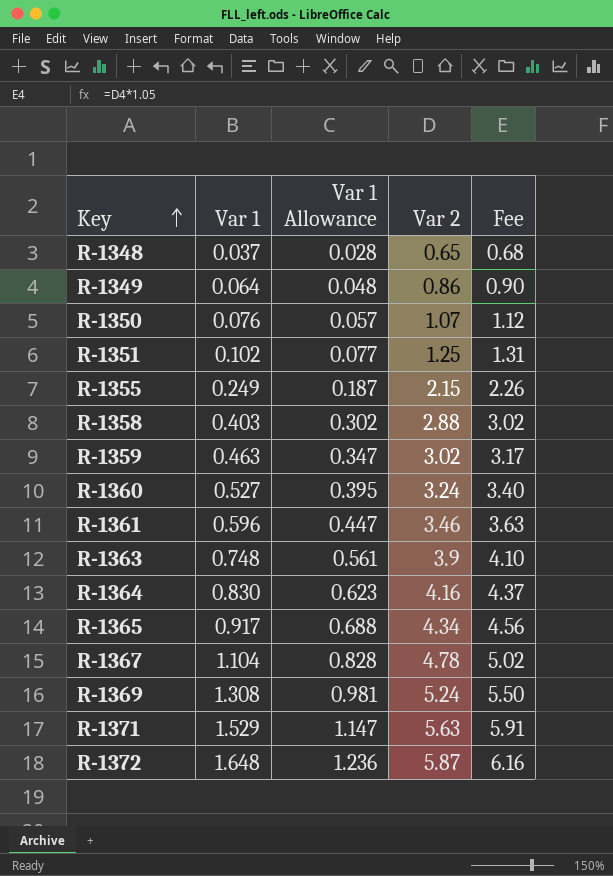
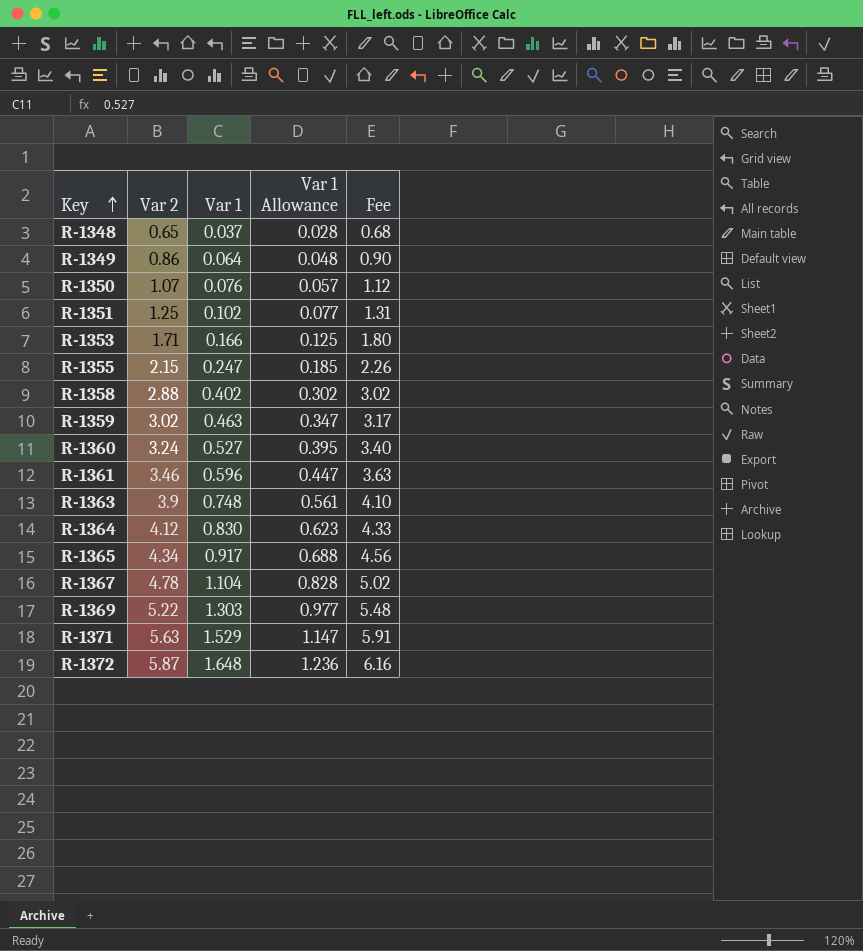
column Var 2 | position: 4 -> 2
row R-1353: none -> 1.71 | 0.166 | 0.125 | 1.80
R-1355 | Var 1: 0.249 -> 0.247
R-1355 | Var 1 Allowance: 0.187 -> 0.185
R-1358 | Var 1: 0.403 -> 0.402
R-1364 | Var 2: 4.16 -> 4.12
R-1364 | Fee: 4.37 -> 4.33
R-1369 | Var 2: 5.24 -> 5.22
R-1369 | Var 1: 1.308 -> 1.303
R-1369 | Var 1 Allowance: 0.981 -> 0.977
R-1369 | Fee: 5.50 -> 5.48

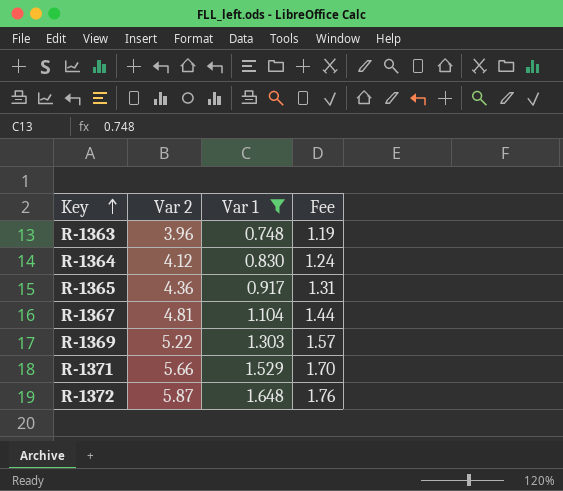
filter: none -> Var 1 >= 0.748
column Var 1 Allowance | formula: [Var 1] * 0.75 -> none
column Fee | formula: [Var 2] * 1.05 -> [Var 2] * 0.3
R-1363 | Var 2: 3.9 -> 3.96
R-1365 | Var 2: 4.34 -> 4.36
R-1367 | Var 2: 4.78 -> 4.81
R-1371 | Var 2: 5.63 -> 5.66

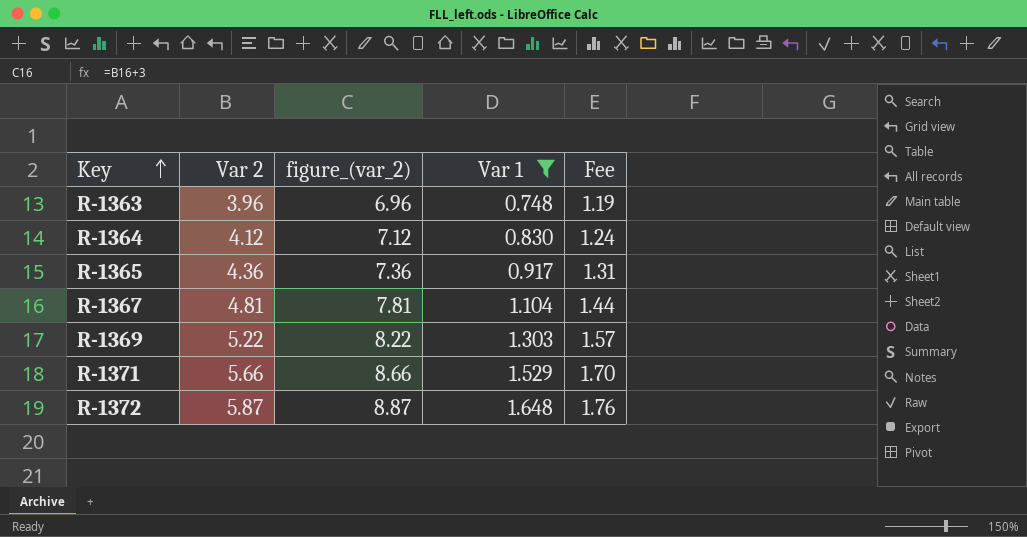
column figure_(var_2) | formula: none -> [Var 2] + 3

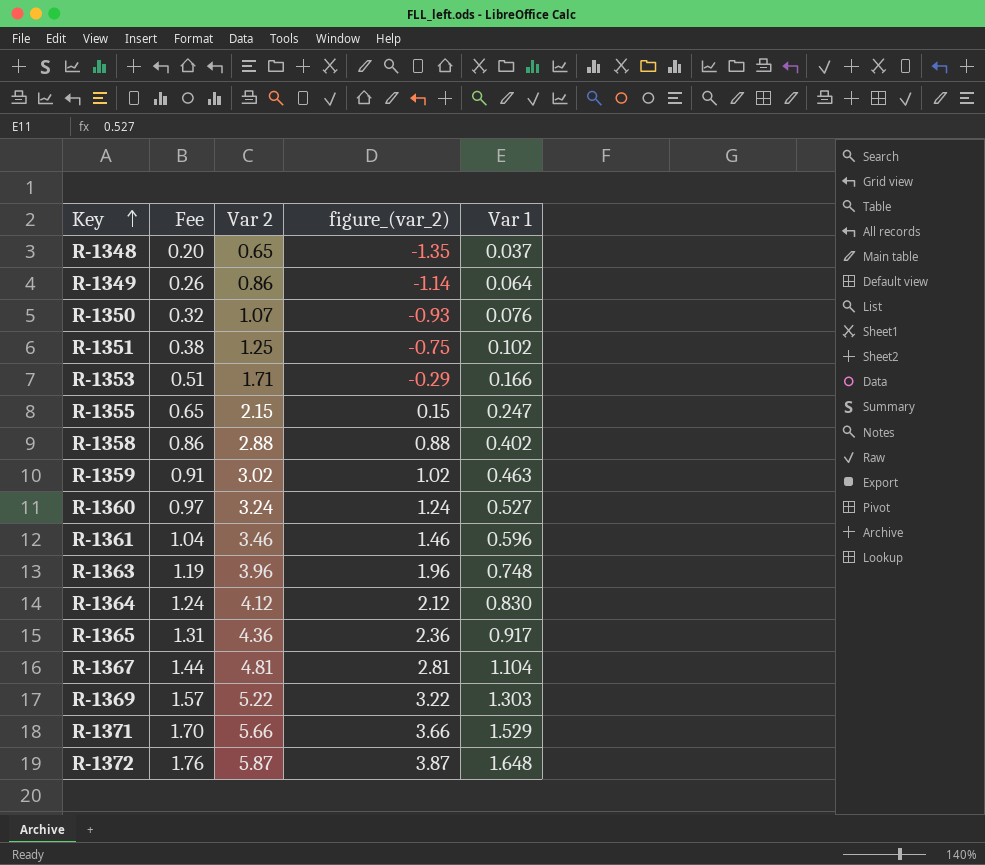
filter: Var 1 >= 0.748 -> none
column Fee | position: 5 -> 2
column figure_(var_2) | formula: [Var 2] + 3 -> [Var 2] - 2

